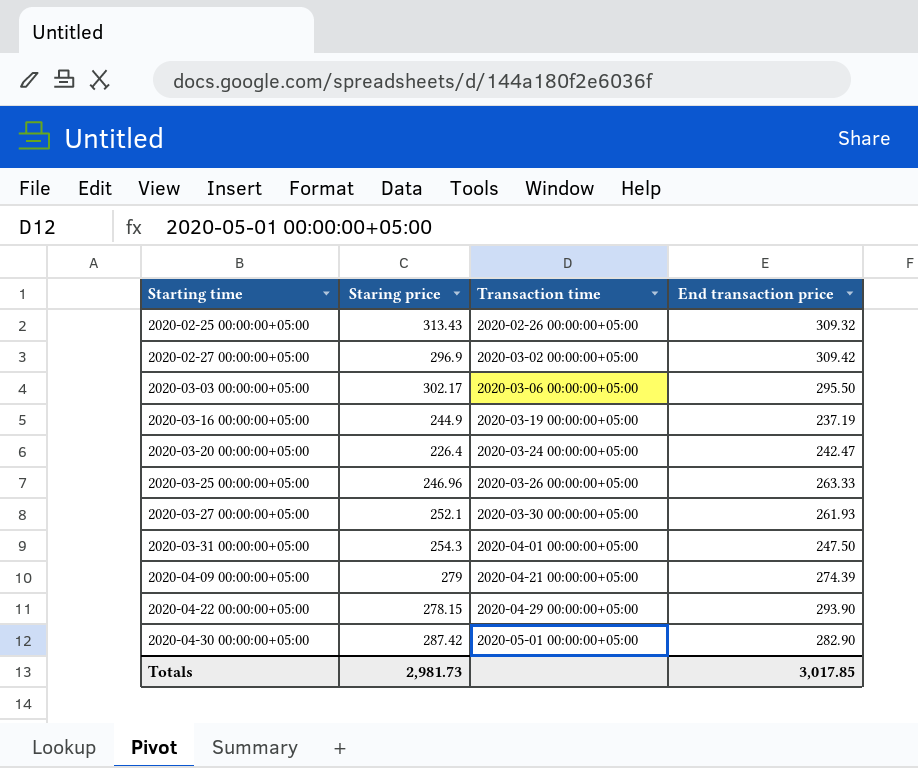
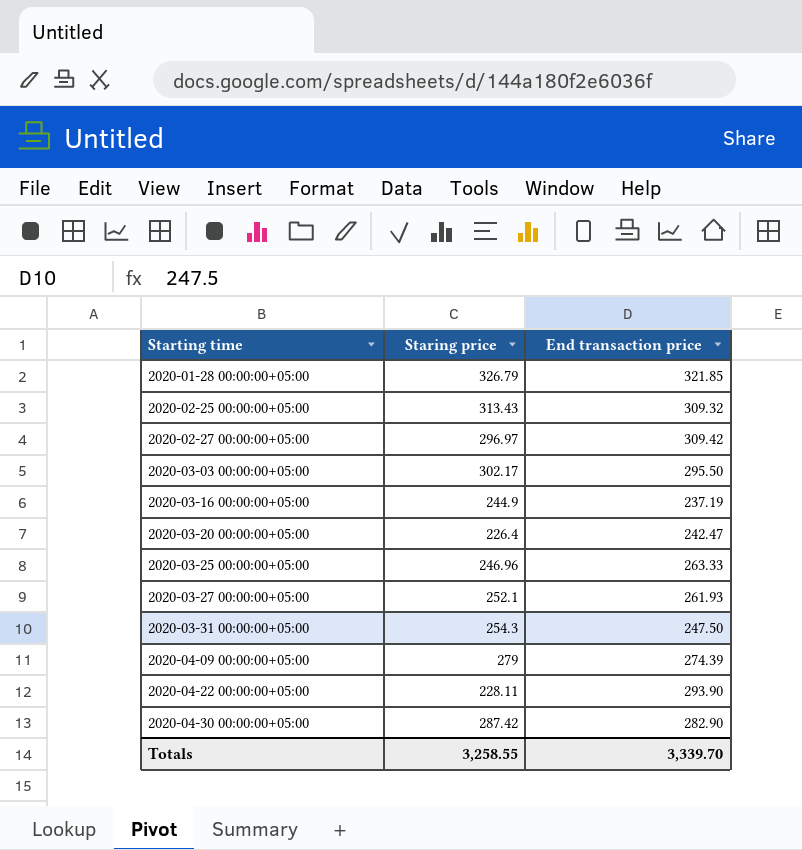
column Transaction time | position: 3 -> none
row 2020-01-28 00:00:00+05:00: none -> 326.79 | 321.85
2020-02-27 00:00:00+05:00 | Staring price: 296.9 -> 296.97
2020-04-22 00:00:00+05:00 | Staring price: 278.15 -> 228.11
Totals | Staring price: 2,981.73 -> 3,258.55
Totals | End transaction price: 3,017.85 -> 3,339.70

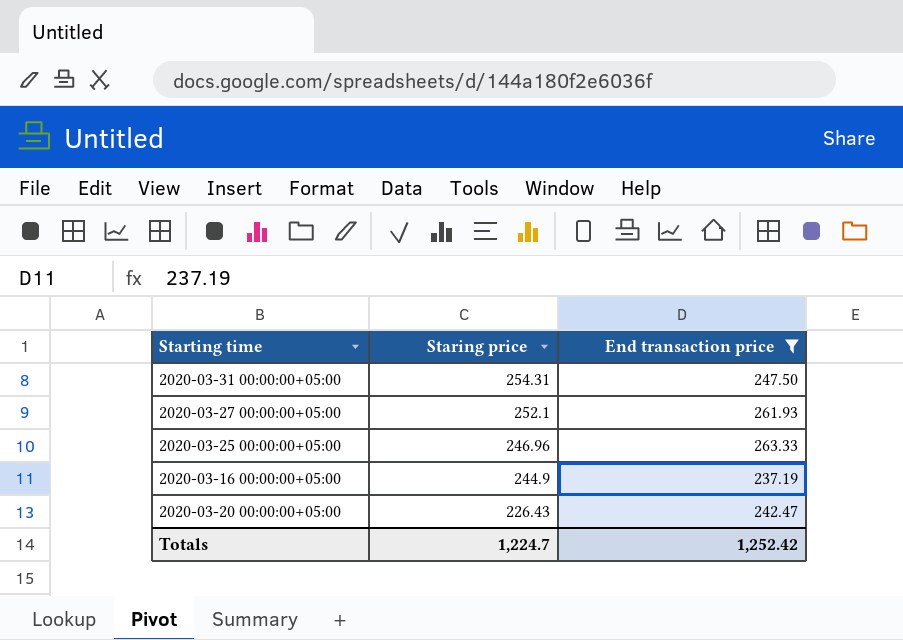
filter: none -> End transaction price <= 263.33
row order: Starting time ascending -> Staring price descending
2020-03-31 00:00:00+05:00 | Staring price: 254.3 -> 254.31
2020-03-20 00:00:00+05:00 | Staring price: 226.4 -> 226.43
Totals | Staring price: 3,258.55 -> 1,224.7
Totals | End transaction price: 3,339.70 -> 1,252.42

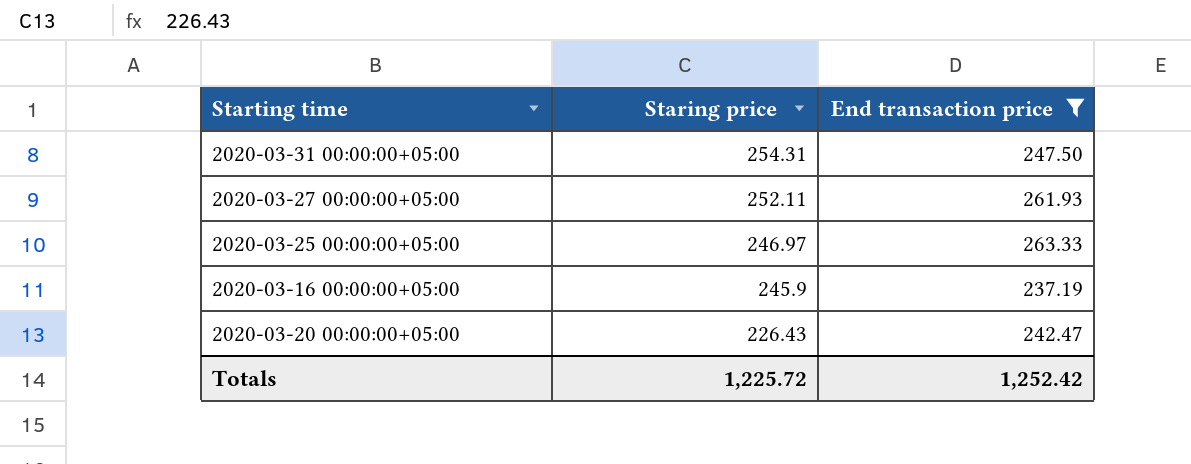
2020-03-27 00:00:00+05:00 | Staring price: 252.1 -> 252.11
2020-03-25 00:00:00+05:00 | Staring price: 246.96 -> 246.97
2020-03-16 00:00:00+05:00 | Staring price: 244.9 -> 245.9
Totals | Staring price: 1,224.7 -> 1,225.72

